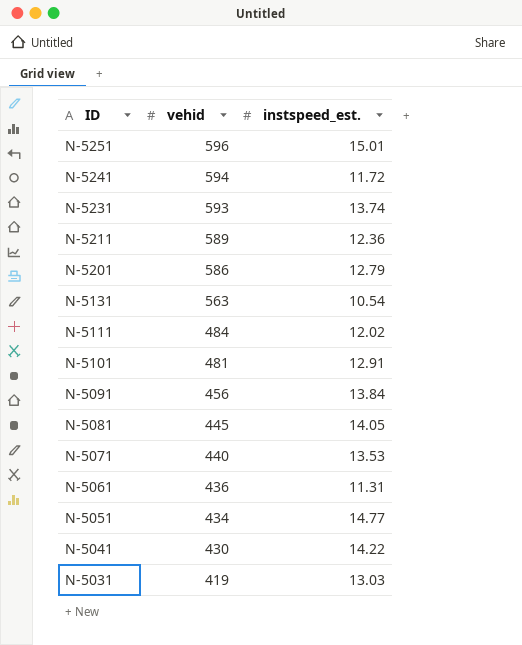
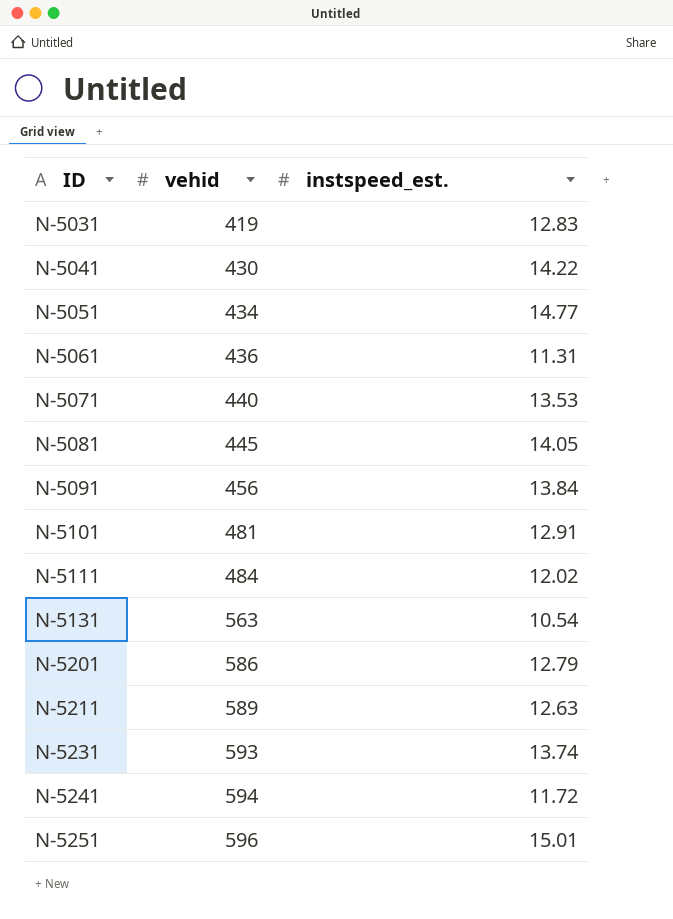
row order: ID descending -> ID ascending
N-5031 | instspeed_est.: 13.03 -> 12.83
N-5211 | instspeed_est.: 12.36 -> 12.63

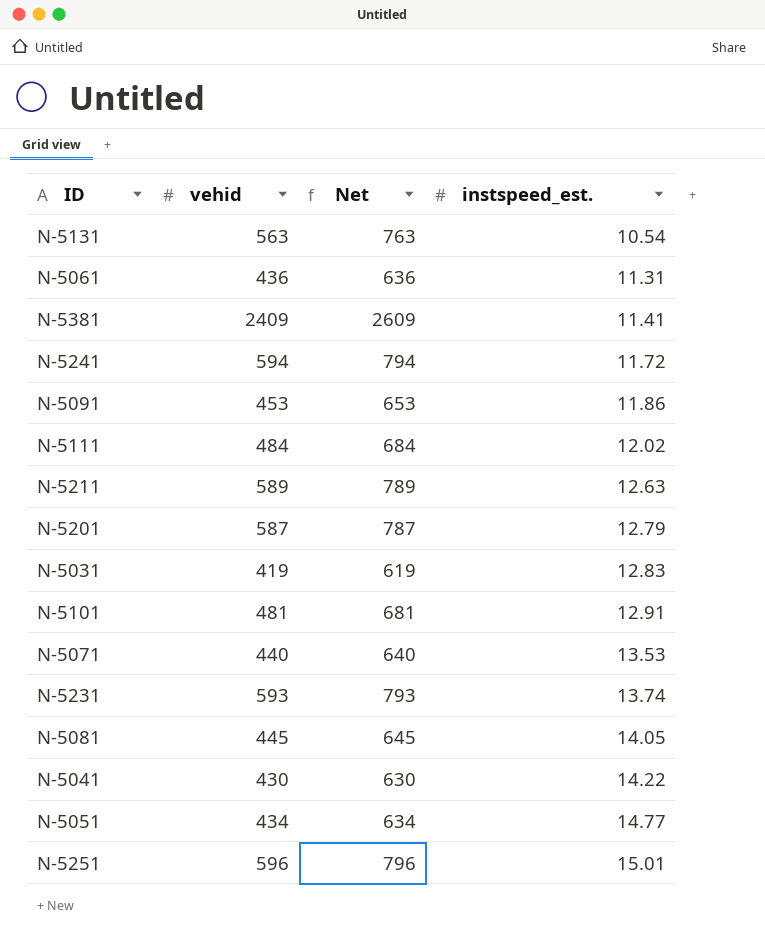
row order: ID ascending -> instspeed_est. ascending
column Net | formula: none -> [vehid] + 200
row N-5381: none -> 2409 | 2609 | 11.41
N-5091 | vehid: 456 -> 453
N-5091 | instspeed_est.: 13.84 -> 11.86
N-5201 | vehid: 586 -> 587

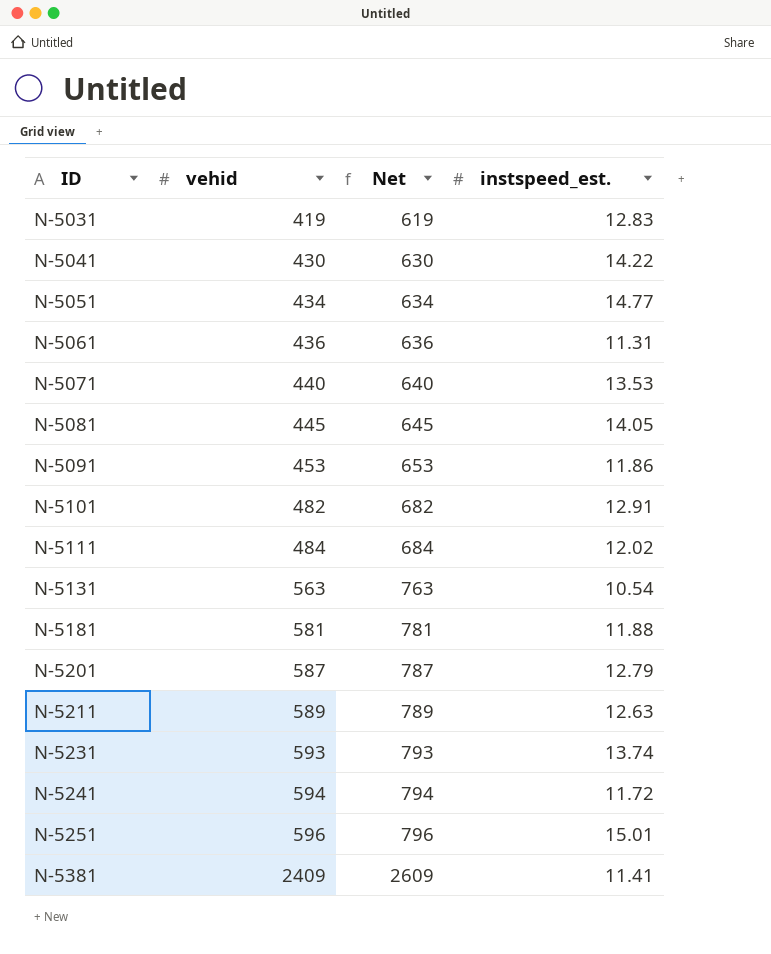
row order: instspeed_est. ascending -> ID ascending
N-5101 | vehid: 481 -> 482
N-5101 | Net: 681 -> 682
row N-5181: none -> 581 | 781 | 11.88

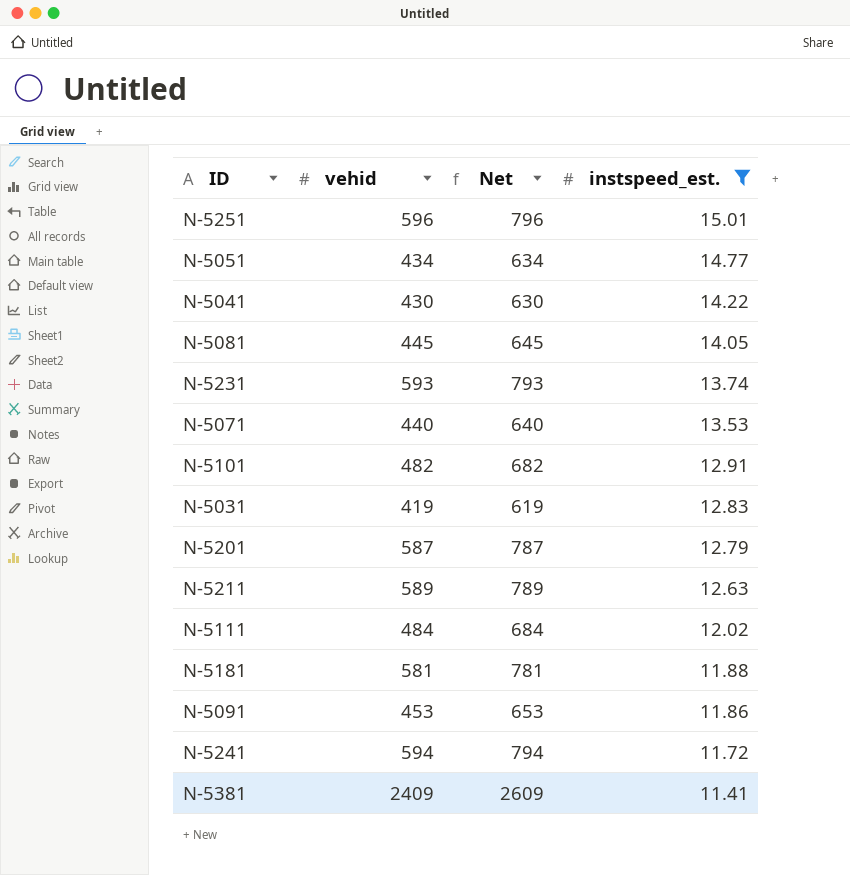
filter: none -> instspeed_est. >= 11.41
row order: ID ascending -> instspeed_est. descending

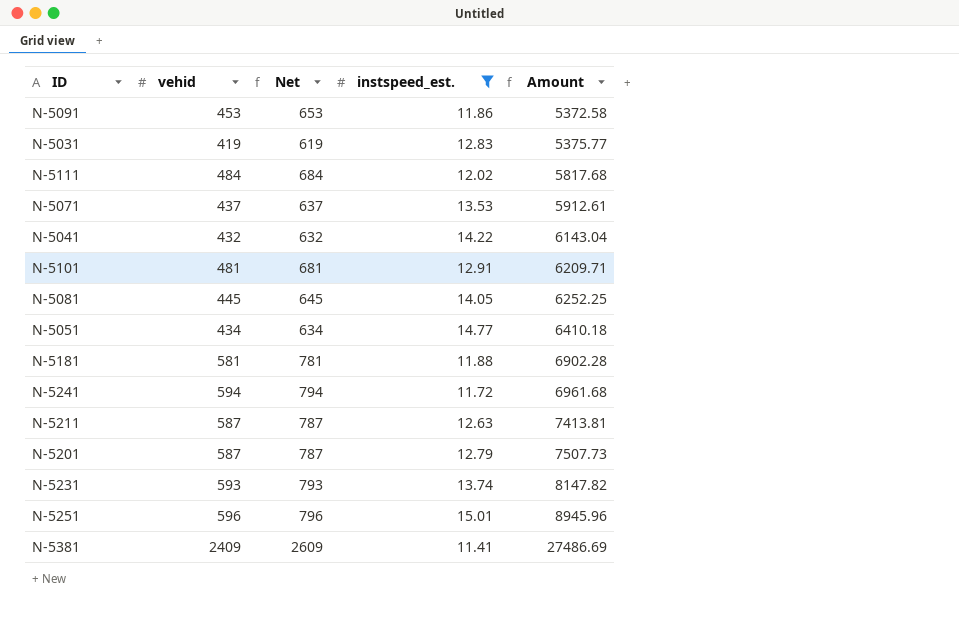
row order: instspeed_est. descending -> Amount ascending
column Amount | formula: none -> [vehid] * [instspeed_est.]
N-5071 | vehid: 440 -> 437
N-5071 | Net: 640 -> 637
N-5041 | vehid: 430 -> 432
N-5041 | Net: 630 -> 632
N-5101 | vehid: 482 -> 481
N-5101 | Net: 682 -> 681
N-5211 | vehid: 589 -> 587
N-5211 | Net: 789 -> 787

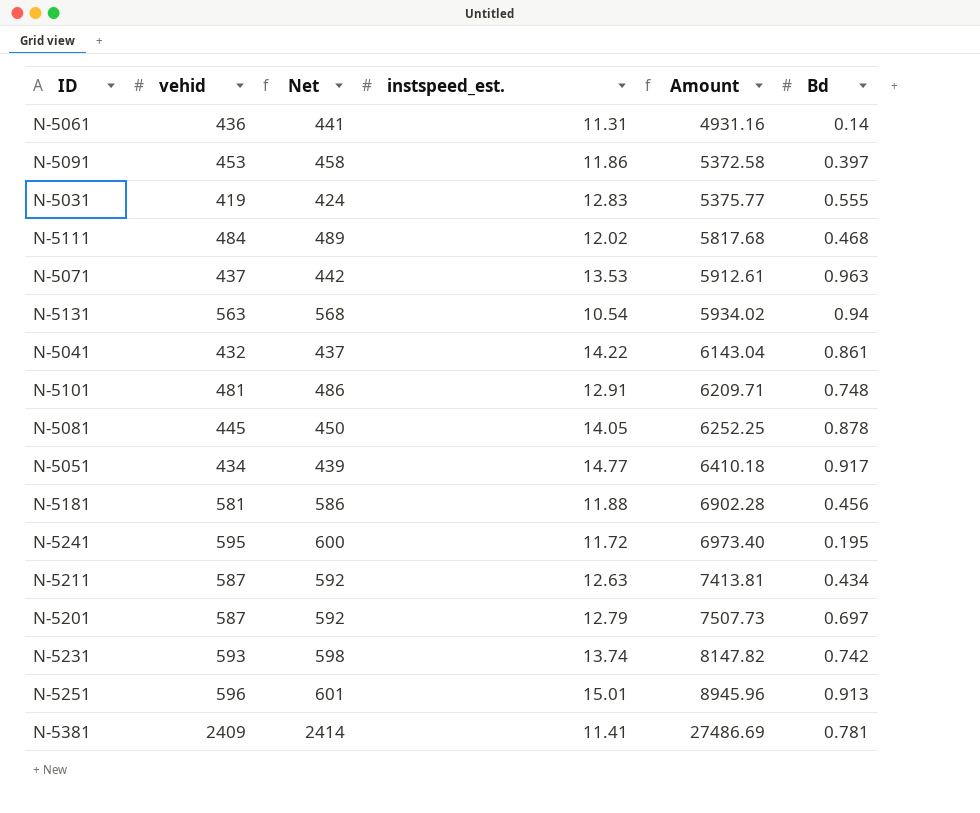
filter: instspeed_est. >= 11.41 -> none
column Net | formula: [vehid] + 200 -> [vehid] + 5
column Bd | position: none -> 6
N-5241 | vehid: 594 -> 595
N-5241 | Amount: 6961.68 -> 6973.40

